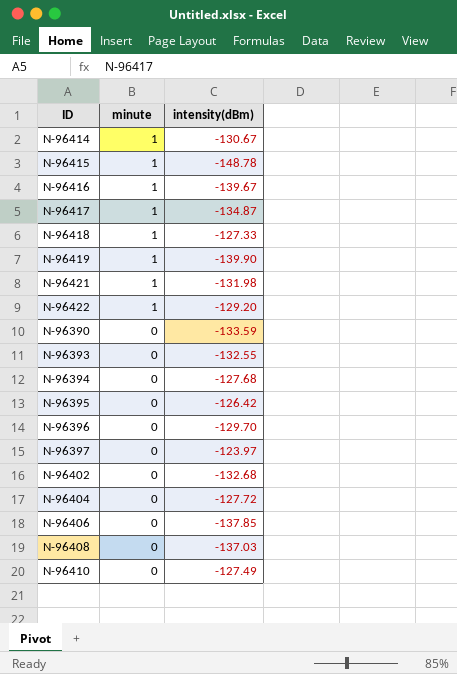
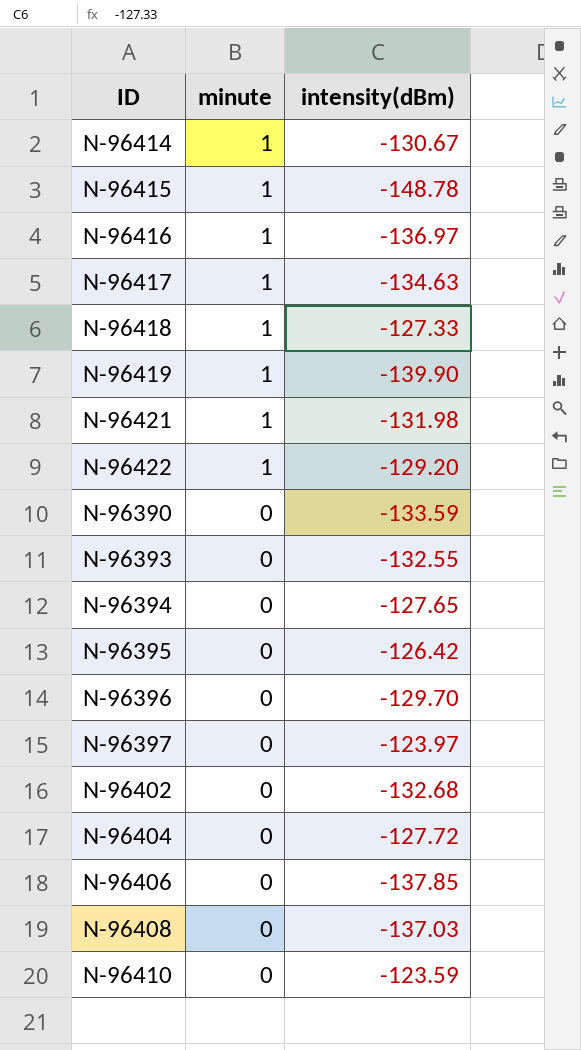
N-96416 | intensity(dBm): -139.67 -> -136.97
N-96417 | intensity(dBm): -134.87 -> -134.63
N-96394 | intensity(dBm): -127.68 -> -127.65
N-96410 | intensity(dBm): -127.49 -> -123.59

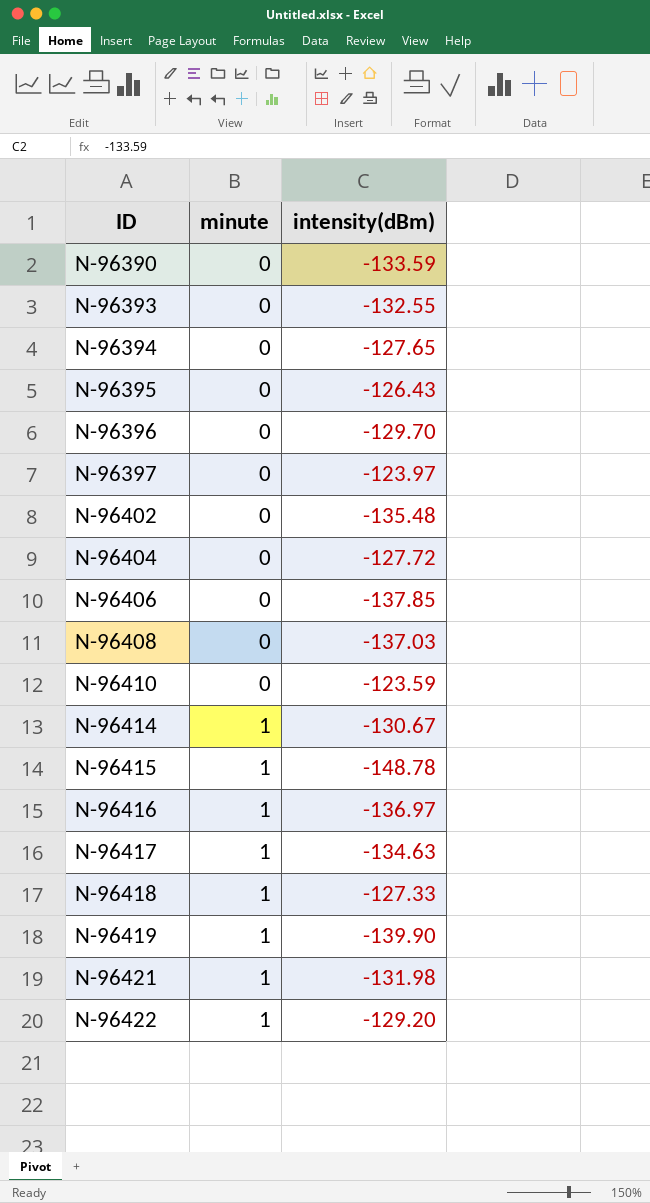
row order: minute descending -> ID ascending
N-96395 | intensity(dBm): -126.42 -> -126.43
N-96402 | intensity(dBm): -132.68 -> -135.48

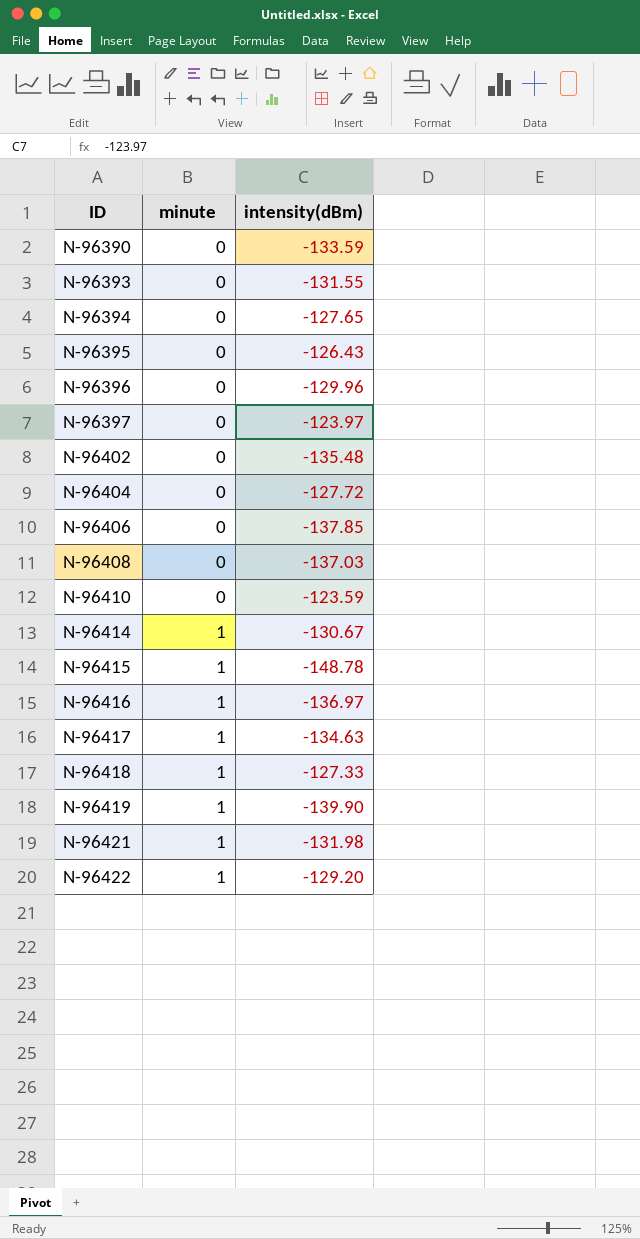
N-96393 | intensity(dBm): -132.55 -> -131.55
N-96396 | intensity(dBm): -129.70 -> -129.96

